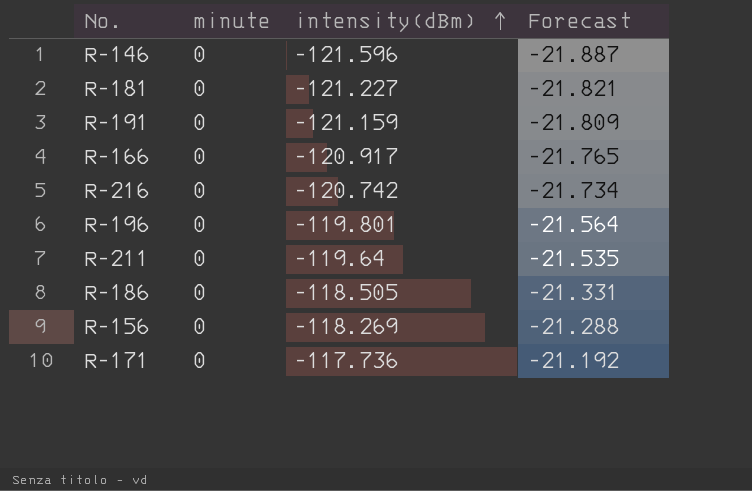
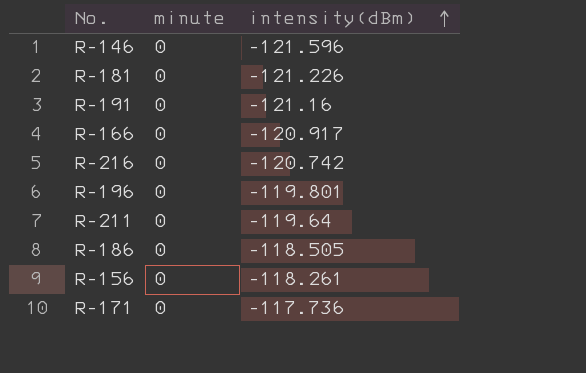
column Forecast | formula: [intensity(dBm)] * 0.18 -> none
R-181 | intensity(dBm): -121.227 -> -121.226
R-191 | intensity(dBm): -121.159 -> -121.16
R-156 | intensity(dBm): -118.269 -> -118.261

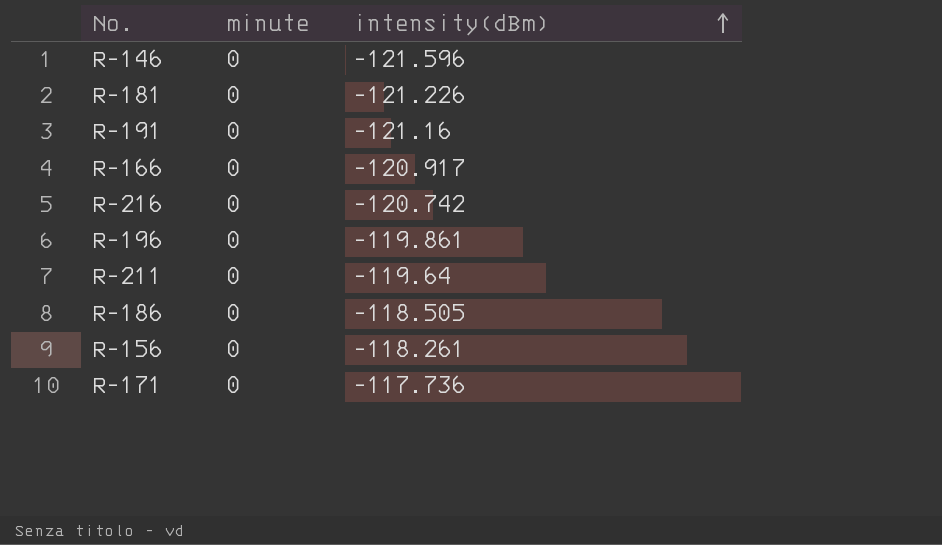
R-196 | intensity(dBm): -119.801 -> -119.861

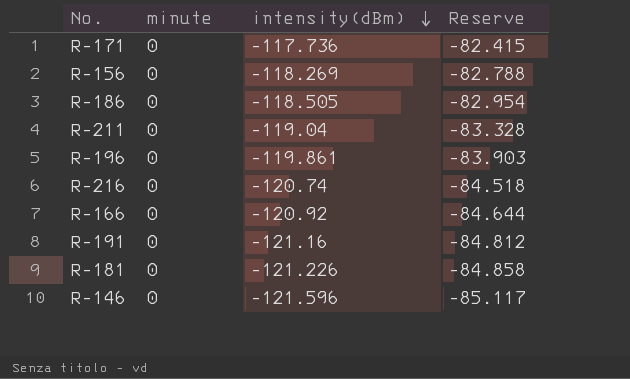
row order: intensity(dBm) ascending -> intensity(dBm) descending
column Reserve | formula: none -> [intensity(dBm)] * 0.7
R-156 | intensity(dBm): -118.261 -> -118.269
R-211 | intensity(dBm): -119.64 -> -119.04
R-216 | intensity(dBm): -120.742 -> -120.74
R-166 | intensity(dBm): -120.917 -> -120.92

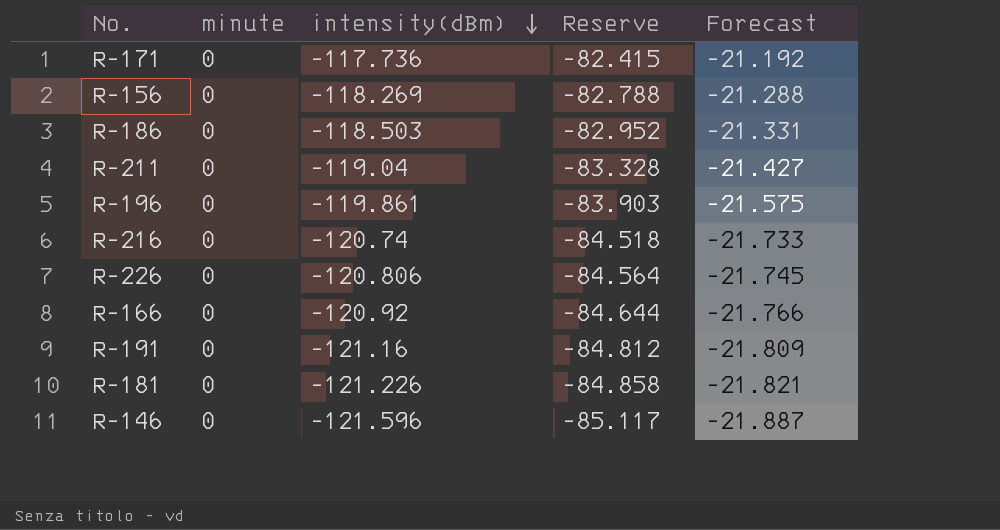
column Forecast | formula: none -> [intensity(dBm)] * 0.18
R-186 | intensity(dBm): -118.505 -> -118.503
R-186 | Reserve: -82.954 -> -82.952
row R-226: none -> 0 | -120.806 | -84.564 | -21.745

